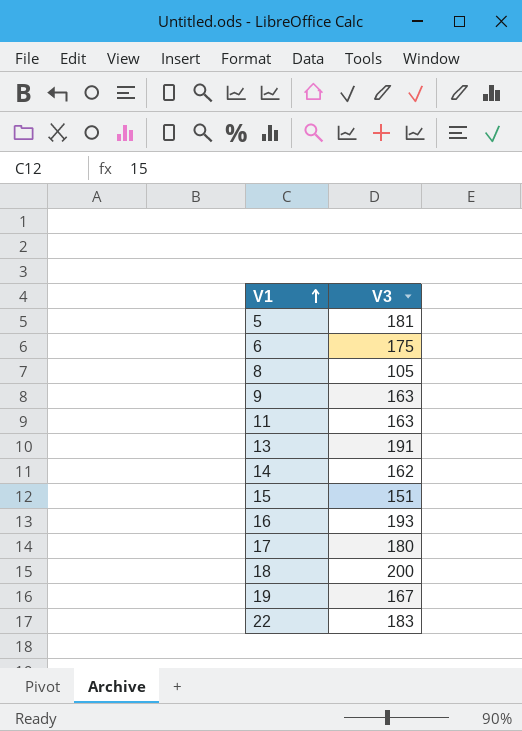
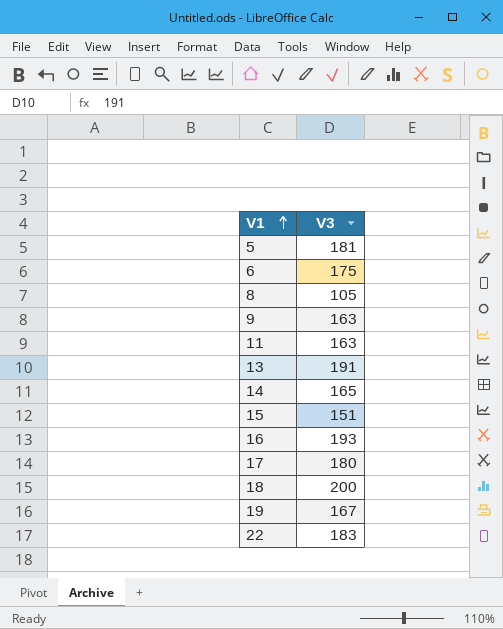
14 | V3: 162 -> 165

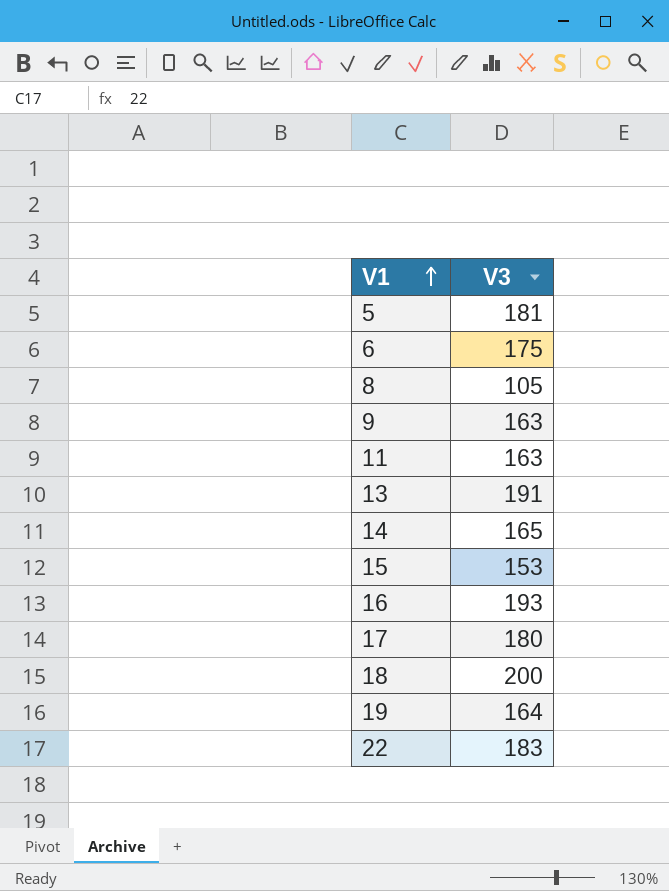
15 | V3: 151 -> 153
19 | V3: 167 -> 164

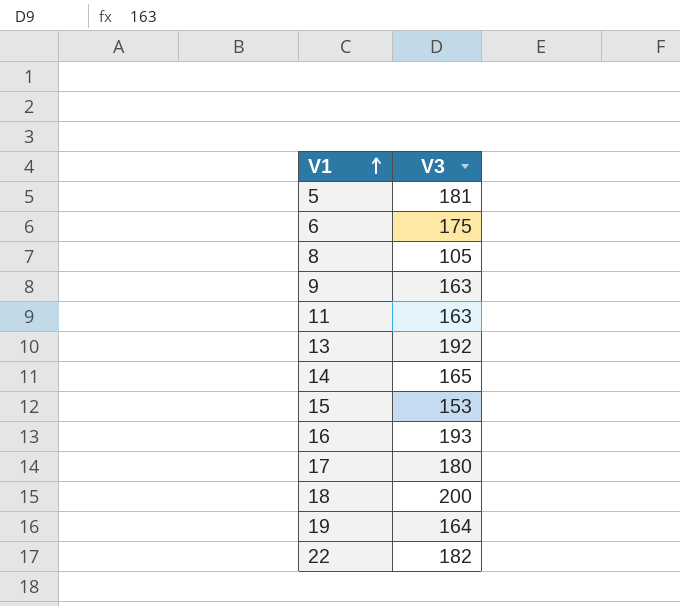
13 | V3: 191 -> 192
22 | V3: 183 -> 182

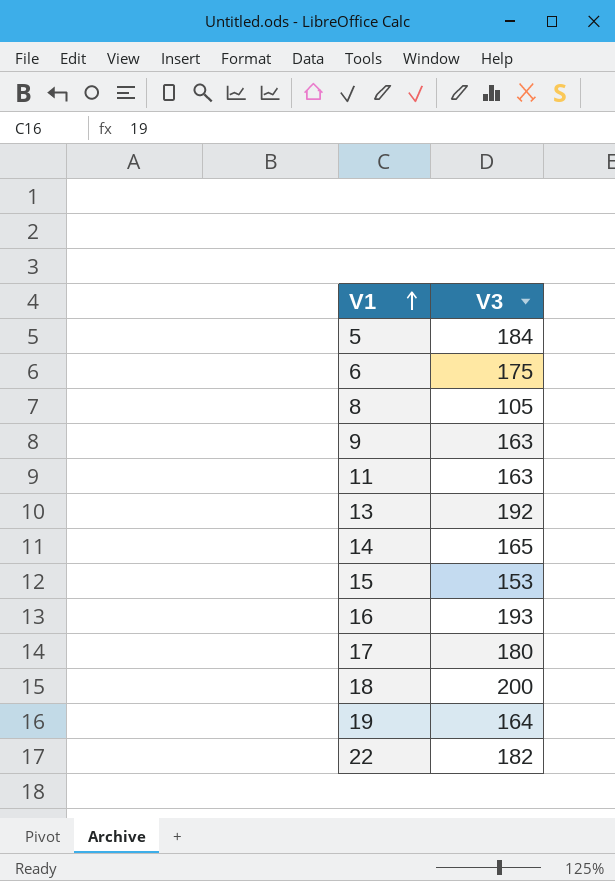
5 | V3: 181 -> 184

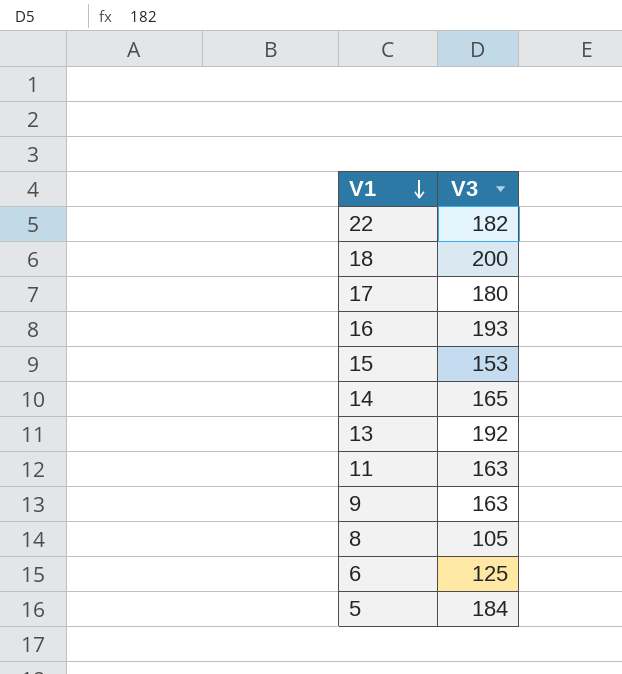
row order: V1 ascending -> V1 descending
row 19: 164 -> none
6 | V3: 175 -> 125

